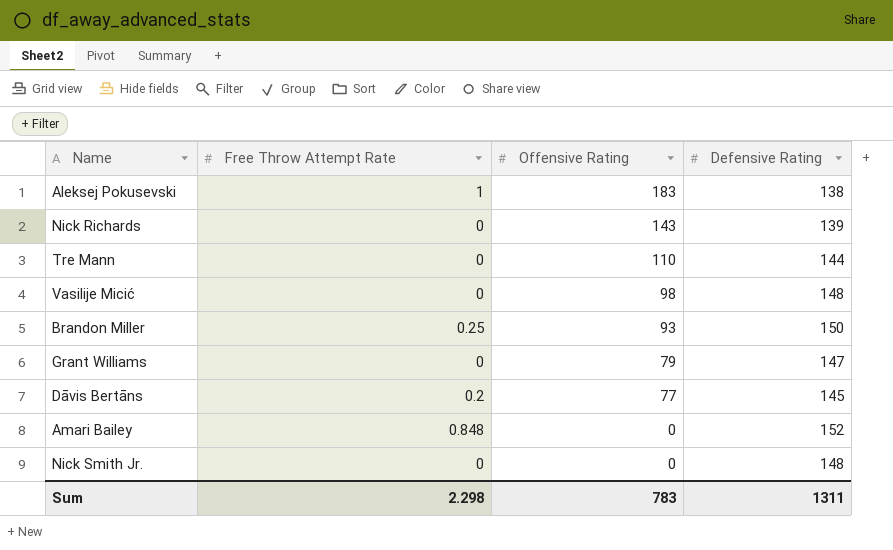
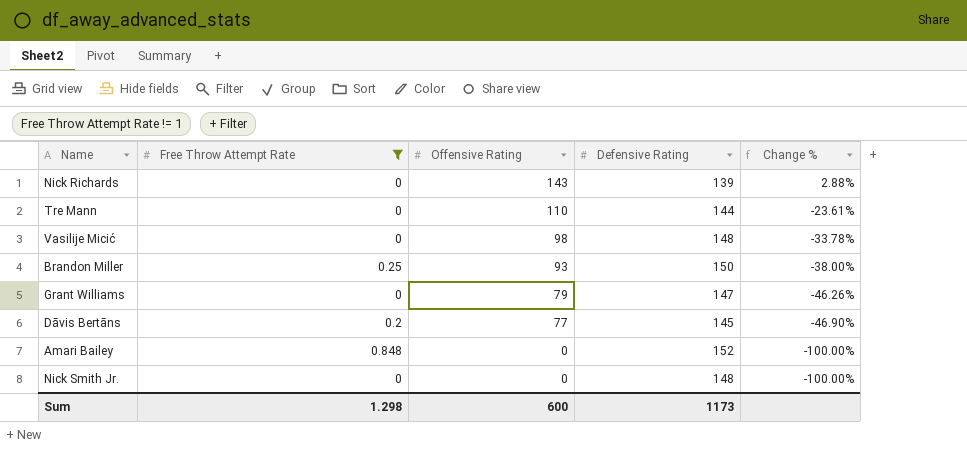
filter: none -> Free Throw Attempt Rate != 1
column Change % | formula: none -> ([Offensive Rating] - [Defensive Rating]) / [Defensive Rating]
Sum | Free Throw Attempt Rate: 2.298 -> 1.298
Sum | Offensive Rating: 783 -> 600
Sum | Defensive Rating: 1311 -> 1173

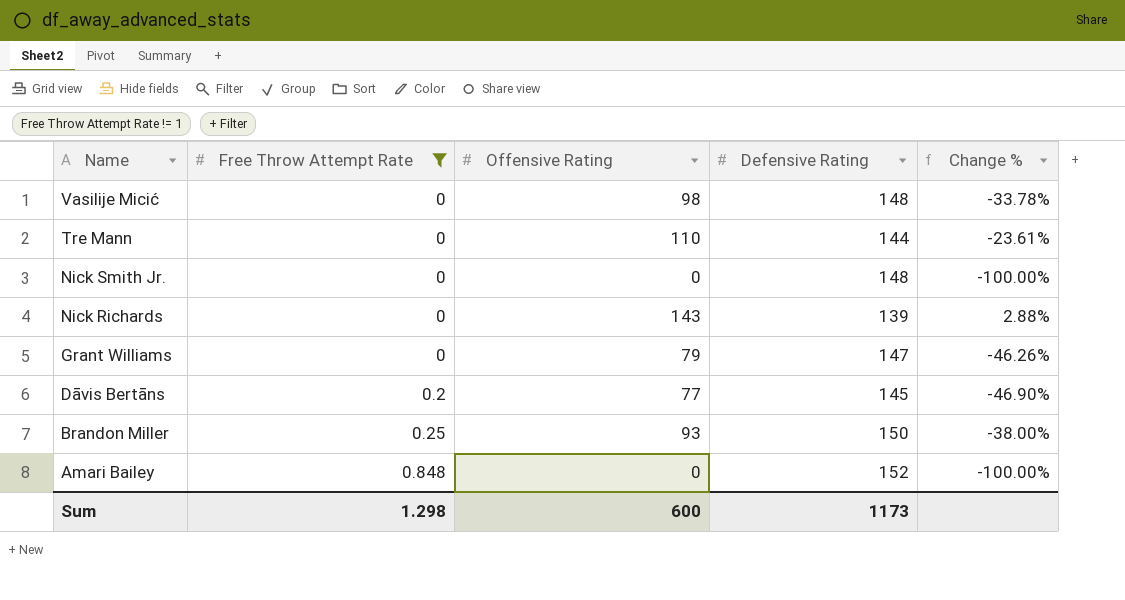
row order: Offensive Rating descending -> Name descending

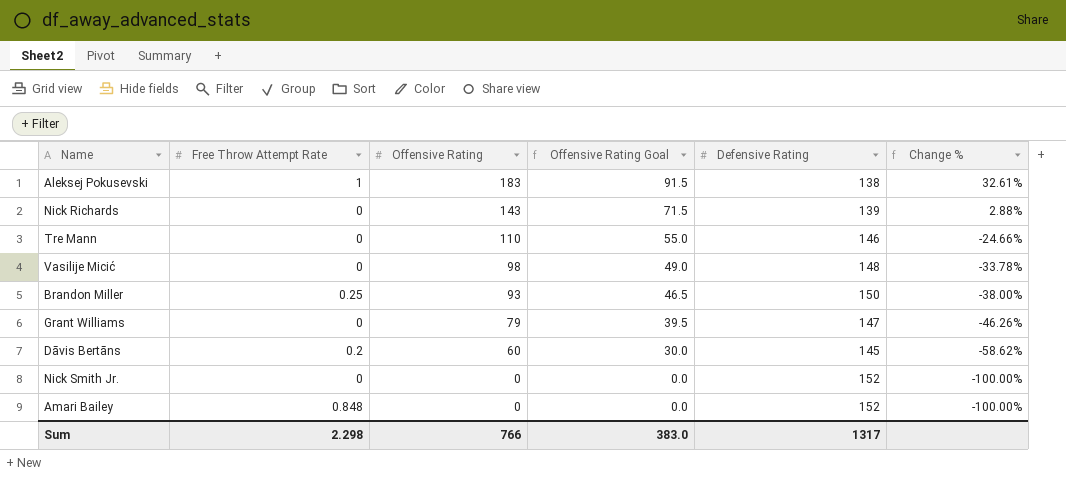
filter: Free Throw Attempt Rate != 1 -> none
row order: Name descending -> Offensive Rating descending
column Offensive Rating Goal | formula: none -> [Offensive Rating] * 0.5
Tre Mann | Defensive Rating: 144 -> 146
Tre Mann | Change %: -23.61% -> -24.66%
Dāvis Bertāns | Offensive Rating: 77 -> 60
Dāvis Bertāns | Change %: -46.90% -> -58.62%
Nick Smith Jr. | Defensive Rating: 148 -> 152
Sum | Free Throw Attempt Rate: 1.298 -> 2.298
Sum | Offensive Rating: 600 -> 766
Sum | Defensive Rating: 1173 -> 1317

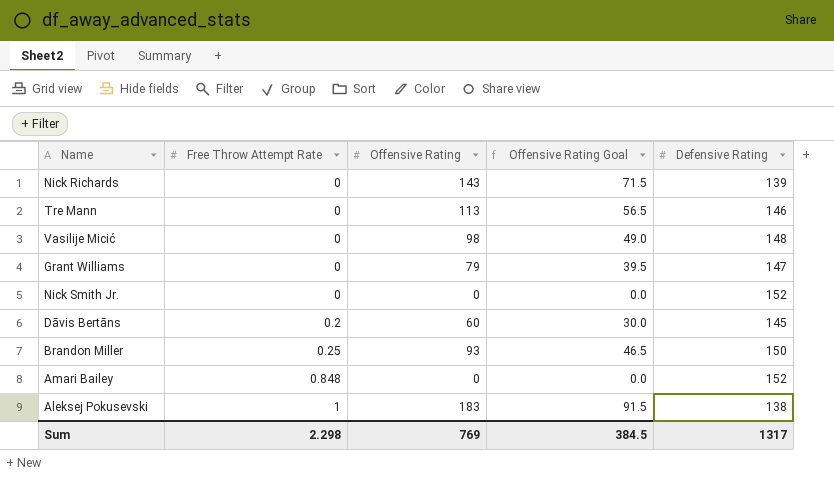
row order: Offensive Rating descending -> Free Throw Attempt Rate ascending
column Change % | formula: ([Offensive Rating] - [Defensive Rating]) / [Defensive Rating] -> none
Tre Mann | Offensive Rating: 110 -> 113
Tre Mann | Offensive Rating Goal: 55.0 -> 56.5
Sum | Offensive Rating: 766 -> 769
Sum | Offensive Rating Goal: 383.0 -> 384.5

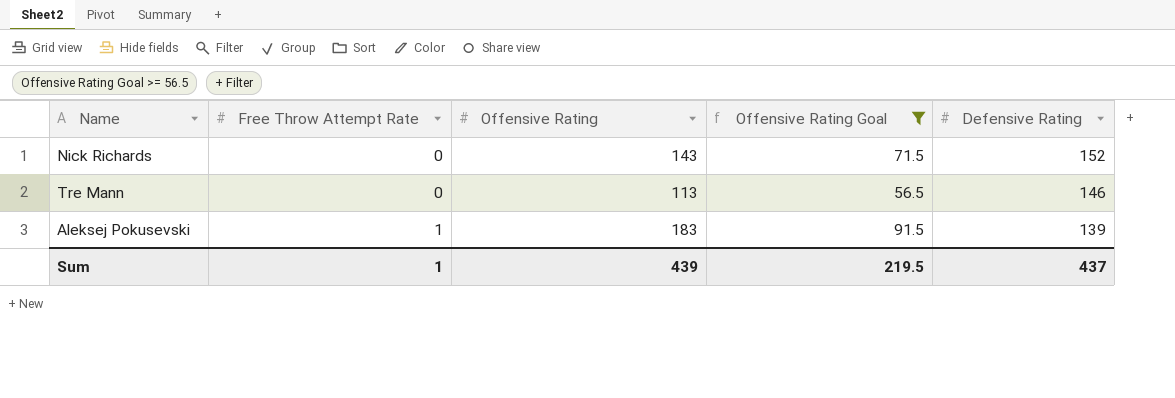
filter: none -> Offensive Rating Goal >= 56.5
Nick Richards | Defensive Rating: 139 -> 152
Aleksej Pokusevski | Defensive Rating: 138 -> 139
Sum | Free Throw Attempt Rate: 2.298 -> 1
Sum | Offensive Rating: 769 -> 439
Sum | Offensive Rating Goal: 384.5 -> 219.5
Sum | Defensive Rating: 1317 -> 437

